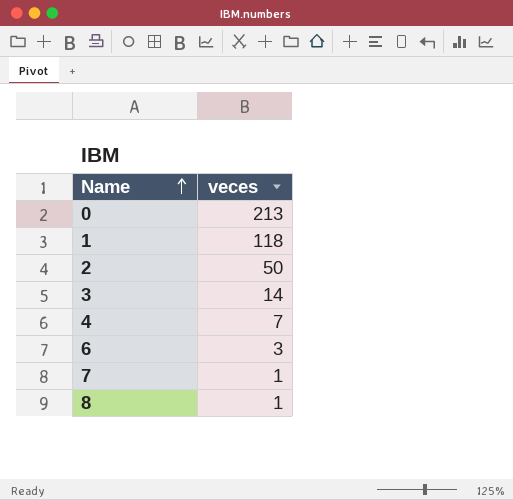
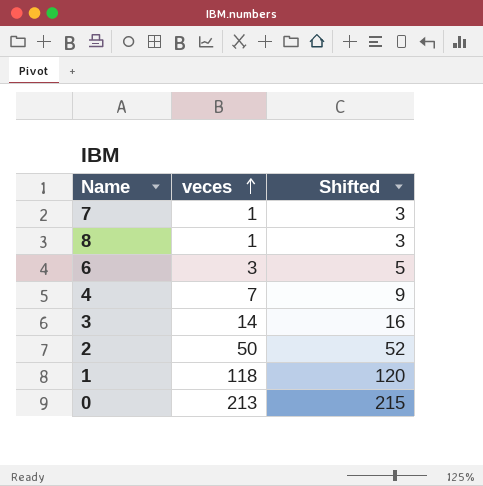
row order: Name ascending -> veces ascending
column Shifted | formula: none -> [veces] + 2

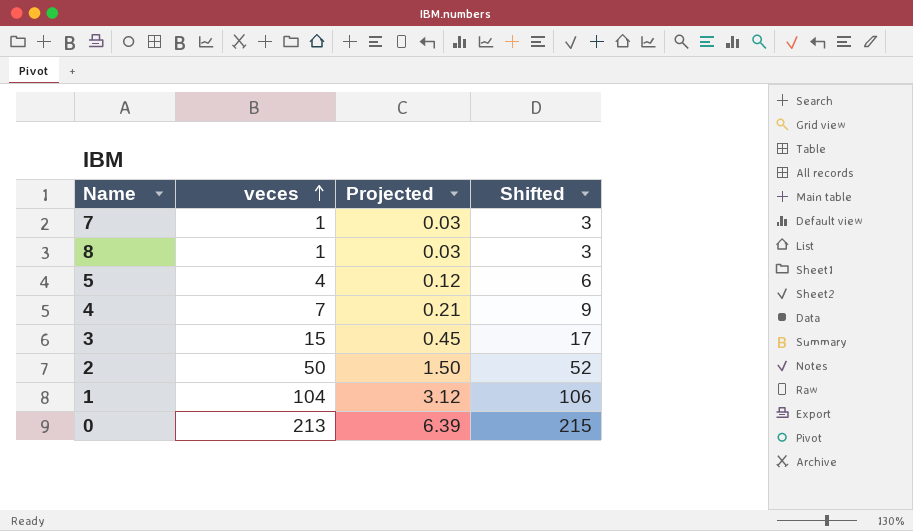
column Projected | formula: none -> [veces] * 0.03
row 6: 3 | 5 -> none
row 5: none -> 4 | 0.12 | 6
3 | veces: 14 -> 15
3 | Shifted: 16 -> 17
1 | veces: 118 -> 104
1 | Shifted: 120 -> 106

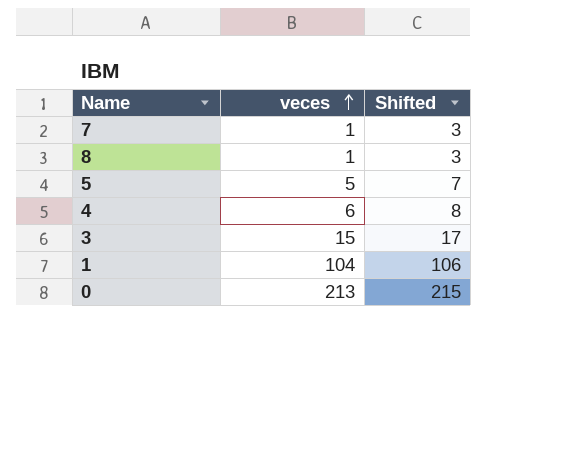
column Projected | formula: [veces] * 0.03 -> none
row 2: 50 | 1.50 | 52 -> none
5 | veces: 4 -> 5
5 | Shifted: 6 -> 7
4 | veces: 7 -> 6
4 | Shifted: 9 -> 8

